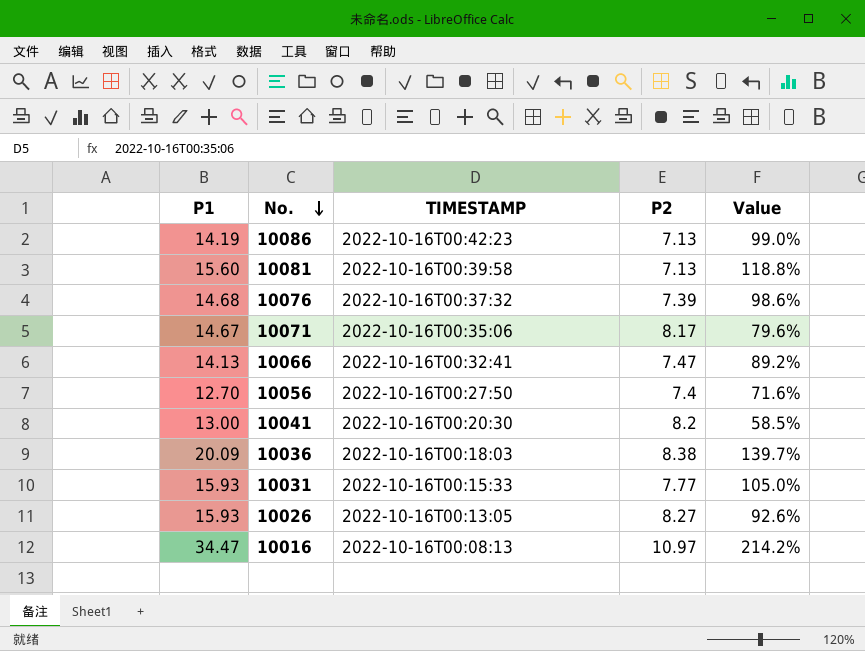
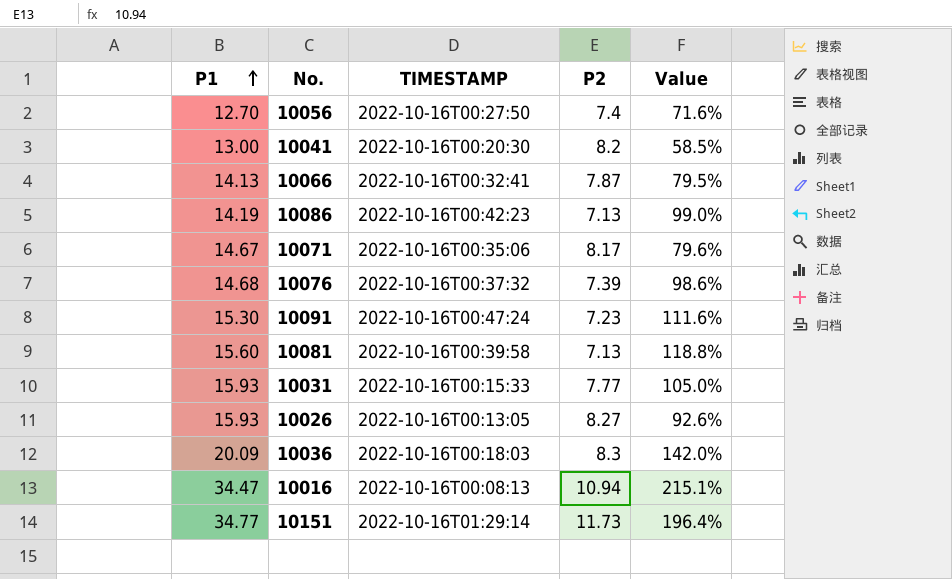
row order: No. descending -> P1 ascending
10066 | P2: 7.47 -> 7.87
10066 | Value: 89.2% -> 79.5%
row 10091: none -> 15.30 | 2022-10-16T00:47:24 | 7.23 | 111.6%
10036 | P2: 8.38 -> 8.3
10036 | Value: 139.7% -> 142.0%
10016 | P2: 10.97 -> 10.94
10016 | Value: 214.2% -> 215.1%
row 10151: none -> 34.77 | 2022-10-16T01:29:14 | 11.73 | 196.4%

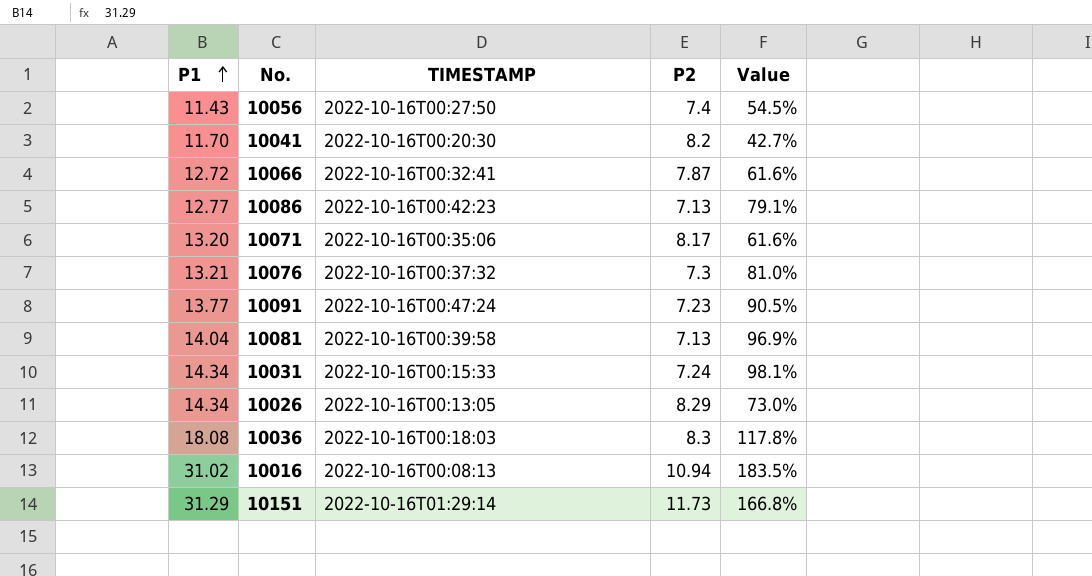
10056 | P1: 12.70 -> 11.43
10056 | Value: 71.6% -> 54.5%
10041 | P1: 13.00 -> 11.70
10041 | Value: 58.5% -> 42.7%
10066 | P1: 14.13 -> 12.72
10066 | Value: 79.5% -> 61.6%
10086 | P1: 14.19 -> 12.77
10086 | Value: 99.0% -> 79.1%
10071 | P1: 14.67 -> 13.20
10071 | Value: 79.6% -> 61.6%
10076 | P1: 14.68 -> 13.21
10076 | P2: 7.39 -> 7.3
10076 | Value: 98.6% -> 81.0%
10091 | P1: 15.30 -> 13.77
10091 | Value: 111.6% -> 90.5%
10081 | P1: 15.60 -> 14.04
10081 | Value: 118.8% -> 96.9%
10031 | P1: 15.93 -> 14.34
10031 | P2: 7.77 -> 7.24
10031 | Value: 105.0% -> 98.1%
10026 | P1: 15.93 -> 14.34
10026 | P2: 8.27 -> 8.29
10026 | Value: 92.6% -> 73.0%
10036 | P1: 20.09 -> 18.08
10036 | Value: 142.0% -> 117.8%
10016 | P1: 34.47 -> 31.02
10016 | Value: 215.1% -> 183.5%
10151 | P1: 34.77 -> 31.29
10151 | Value: 196.4% -> 166.8%

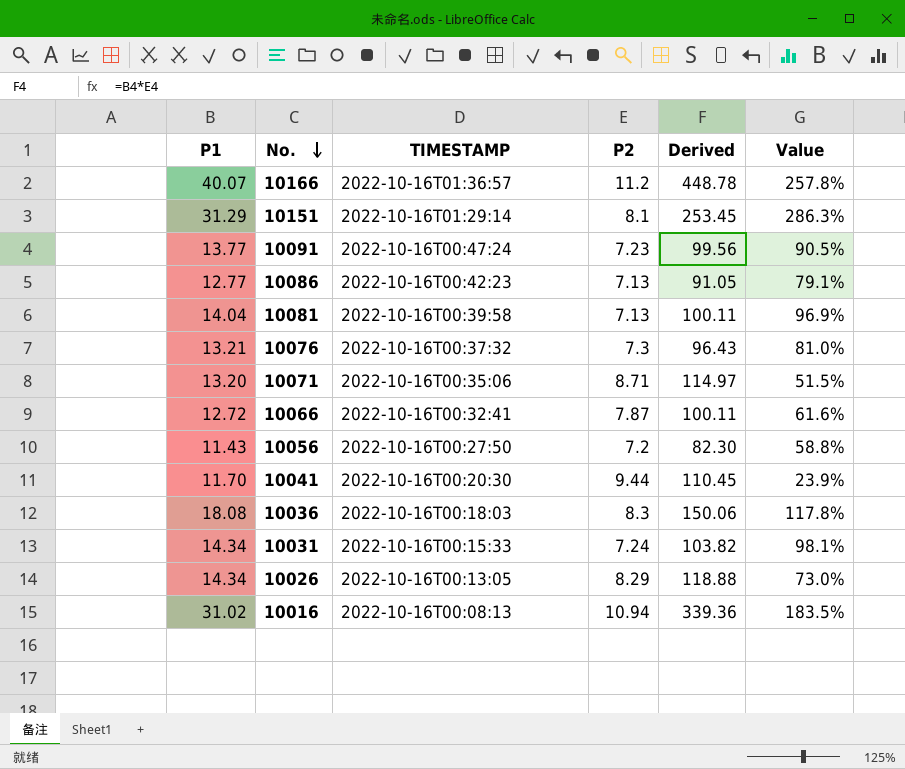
row order: P1 ascending -> No. descending
column Derived | formula: none -> [P1] * [P2]
row 10166: none -> 40.07 | 2022-10-16T01:36:57 | 11.2 | 448.78 | 257.8%
10151 | P2: 11.73 -> 8.1
10151 | Value: 166.8% -> 286.3%
10071 | P2: 8.17 -> 8.71
10071 | Value: 61.6% -> 51.5%
10056 | P2: 7.4 -> 7.2
10056 | Value: 54.5% -> 58.8%
10041 | P2: 8.2 -> 9.44
10041 | Value: 42.7% -> 23.9%

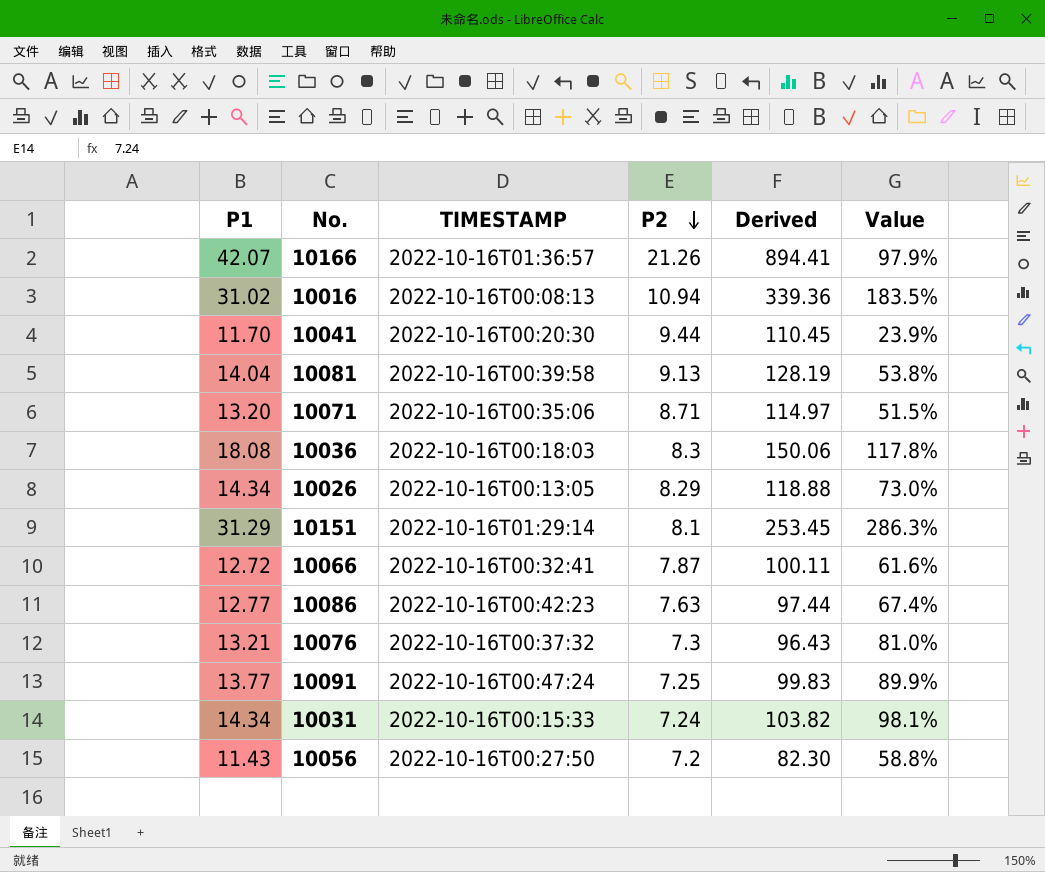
row order: No. descending -> P2 descending
10166 | P1: 40.07 -> 42.07
10166 | P2: 11.2 -> 21.26
10166 | Derived: 448.78 -> 894.41
10166 | Value: 257.8% -> 97.9%
10081 | P2: 7.13 -> 9.13
10081 | Derived: 100.11 -> 128.19
10081 | Value: 96.9% -> 53.8%
10086 | P2: 7.13 -> 7.63
10086 | Derived: 91.05 -> 97.44
10086 | Value: 79.1% -> 67.4%
10091 | P2: 7.23 -> 7.25
10091 | Derived: 99.56 -> 99.83
10091 | Value: 90.5% -> 89.9%

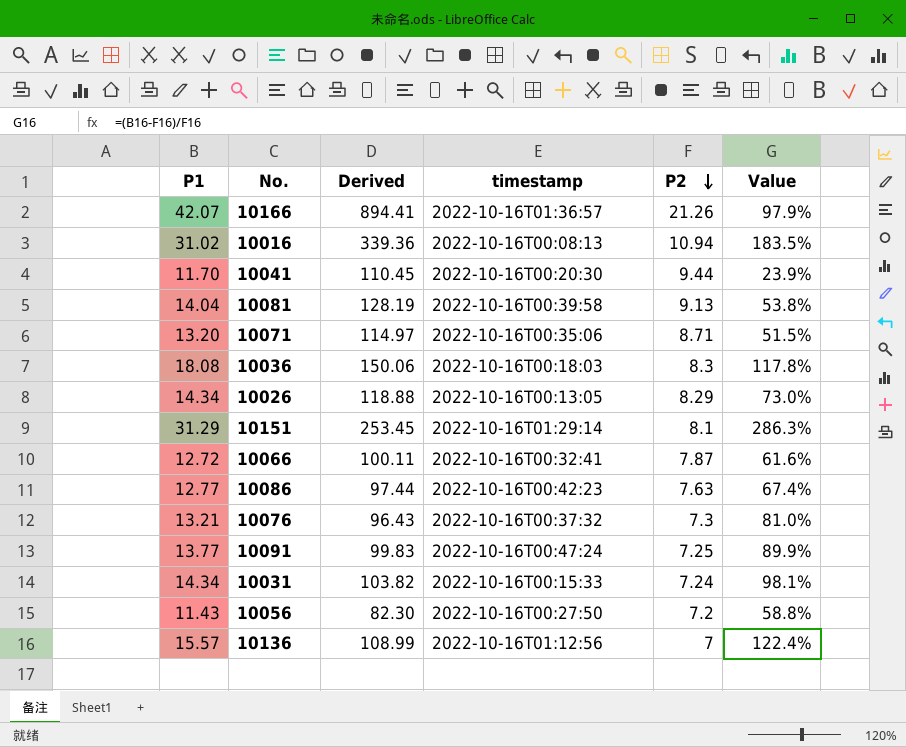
column Derived | position: 5 -> 3
column name: TIMESTAMP -> timestamp
row 10136: none -> 15.57 | 108.99 | 2022-10-16T01:12:56 | 7 | 122.4%

